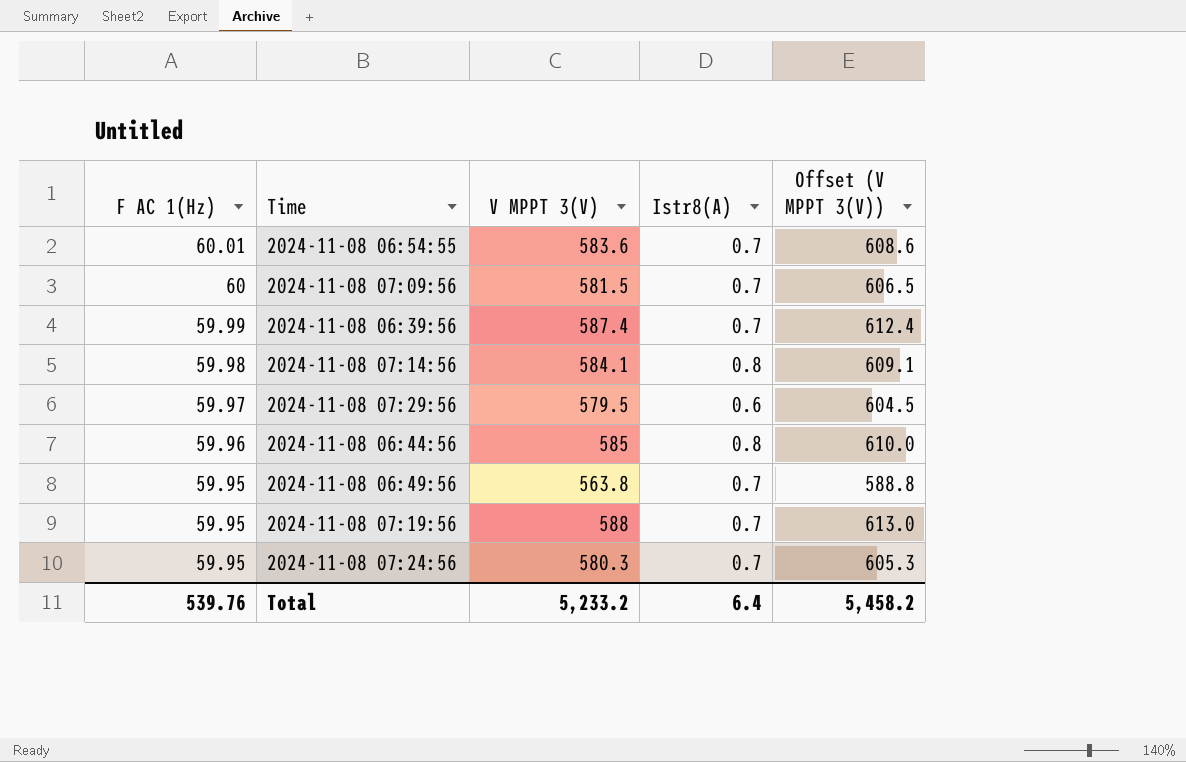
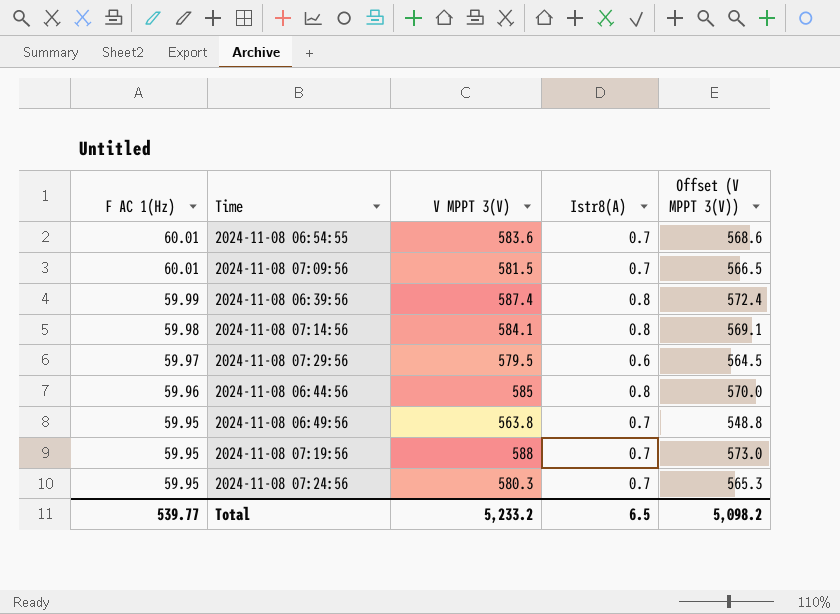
column Offset (V MPPT 3(V)) | formula: [V MPPT 3(V)] + 25 -> [V MPPT 3(V)] - 15
2024-11-08 07:09:56 | F AC 1(Hz): 60 -> 60.01
2024-11-08 06:39:56 | Istr8(A): 0.7 -> 0.8
Total | F AC 1(Hz): 539.76 -> 539.77
Total | Istr8(A): 6.4 -> 6.5
Total | Offset (V MPPT 3(V)): 5,458.2 -> 5,098.2

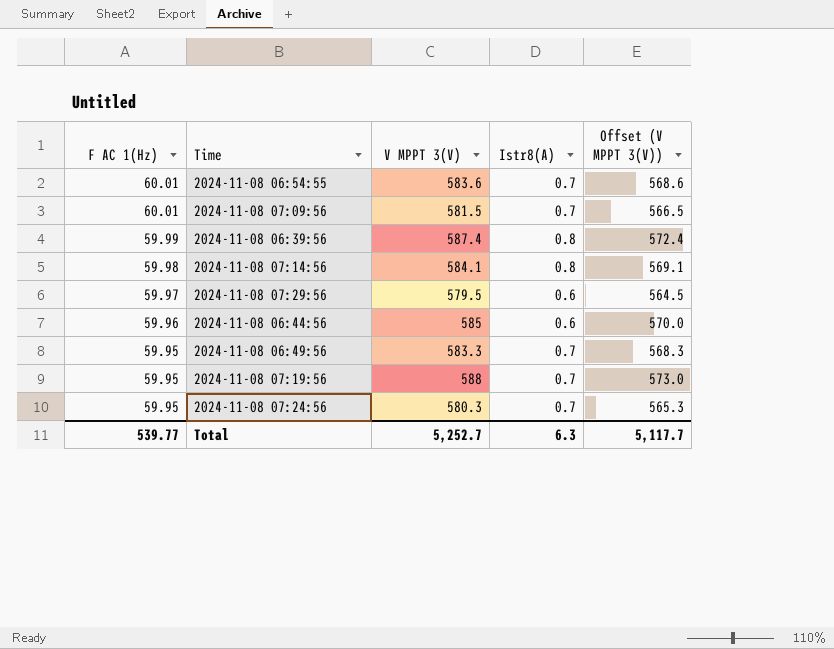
2024-11-08 06:44:56 | Istr8(A): 0.8 -> 0.6
2024-11-08 06:49:56 | V MPPT 3(V): 563.8 -> 583.3
2024-11-08 06:49:56 | Offset (V MPPT 3(V)): 548.8 -> 568.3
Total | V MPPT 3(V): 5,233.2 -> 5,252.7
Total | Istr8(A): 6.5 -> 6.3
Total | Offset (V MPPT 3(V)): 5,098.2 -> 5,117.7

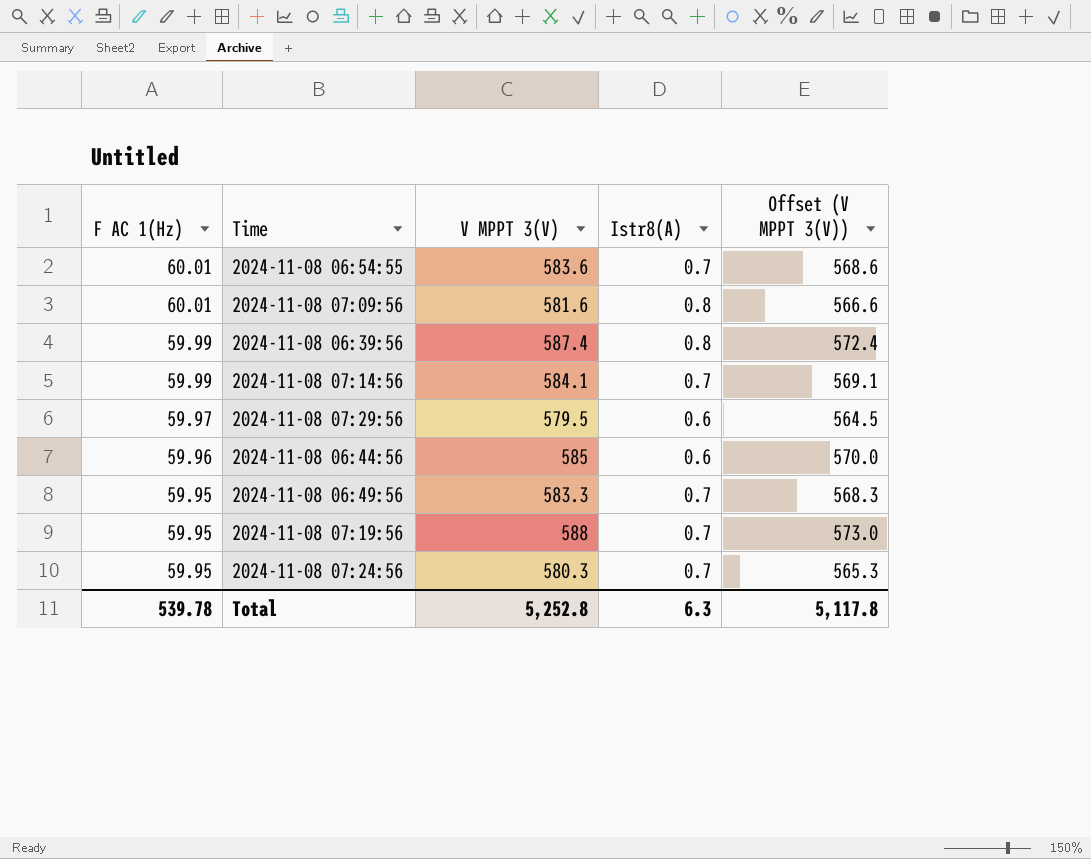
2024-11-08 07:09:56 | V MPPT 3(V): 581.5 -> 581.6
2024-11-08 07:09:56 | Istr8(A): 0.7 -> 0.8
2024-11-08 07:09:56 | Offset (V MPPT 3(V)): 566.5 -> 566.6
2024-11-08 07:14:56 | F AC 1(Hz): 59.98 -> 59.99
2024-11-08 07:14:56 | Istr8(A): 0.8 -> 0.7
Total | F AC 1(Hz): 539.77 -> 539.78
Total | V MPPT 3(V): 5,252.7 -> 5,252.8
Total | Offset (V MPPT 3(V)): 5,117.7 -> 5,117.8

